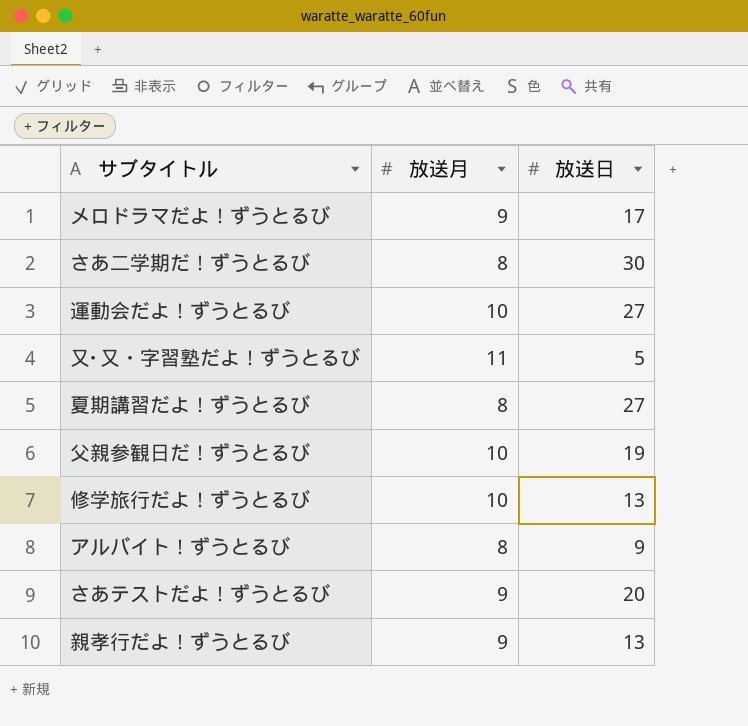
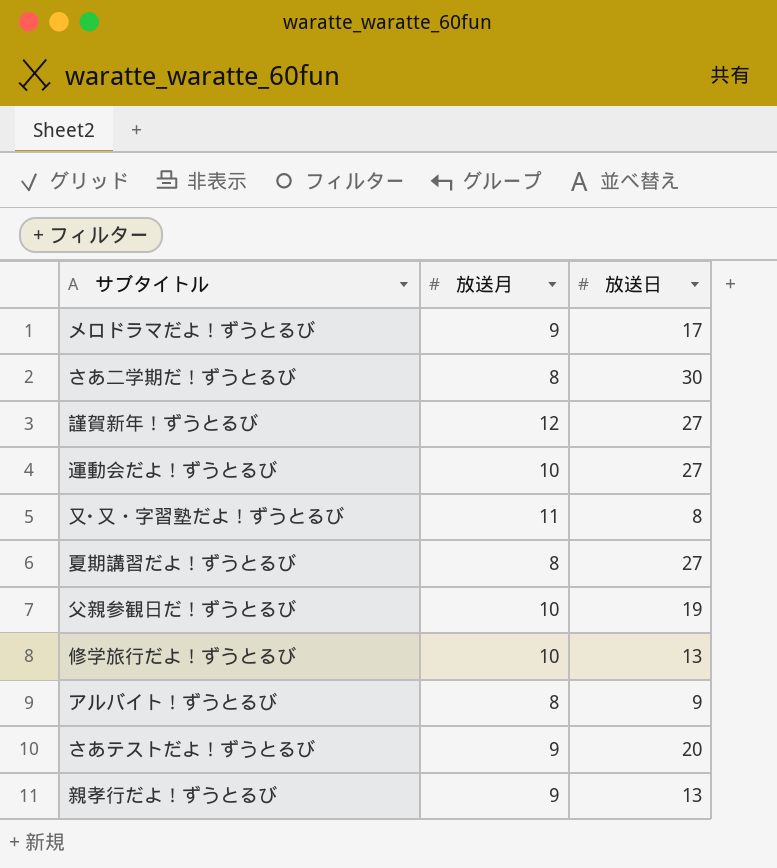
row 謹賀新年！ずうとるび: none -> 12 | 27
又･又・字習塾だよ！ずうとるび | 放送日: 5 -> 8

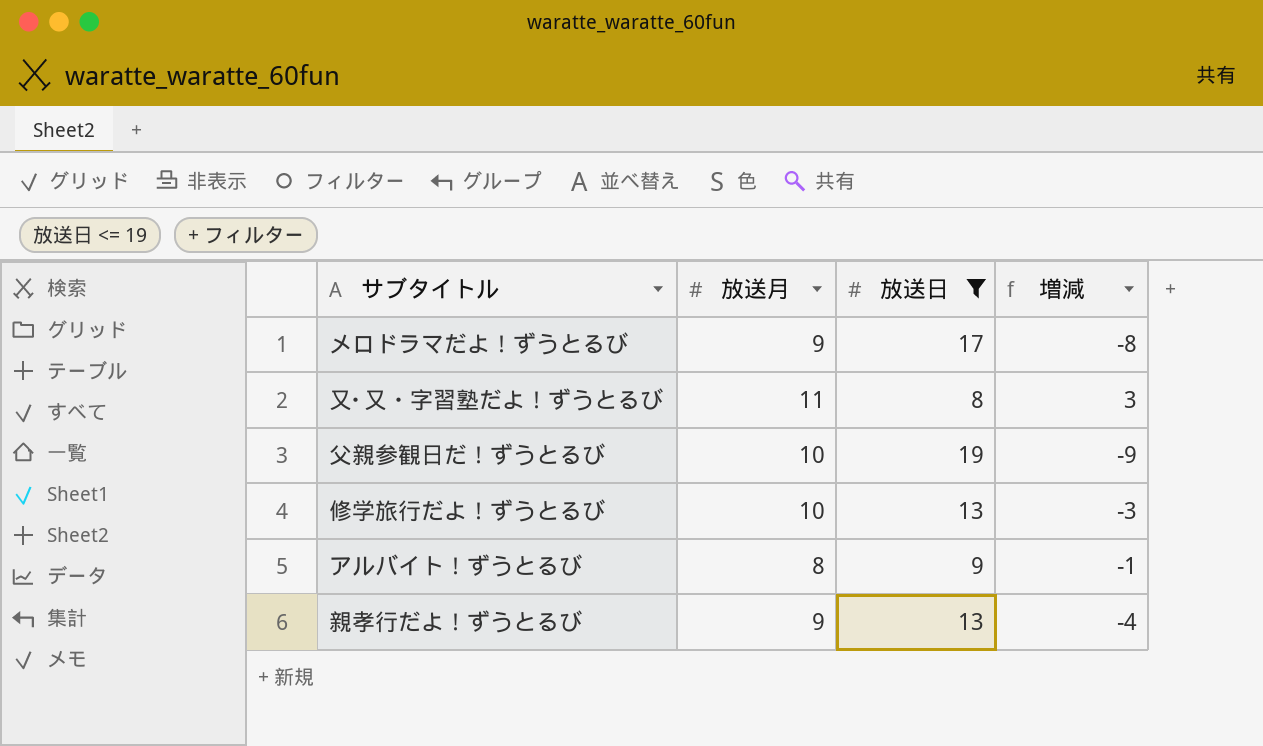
filter: none -> 放送日 <= 19
column 増減 | formula: none -> [放送月] - [放送日]

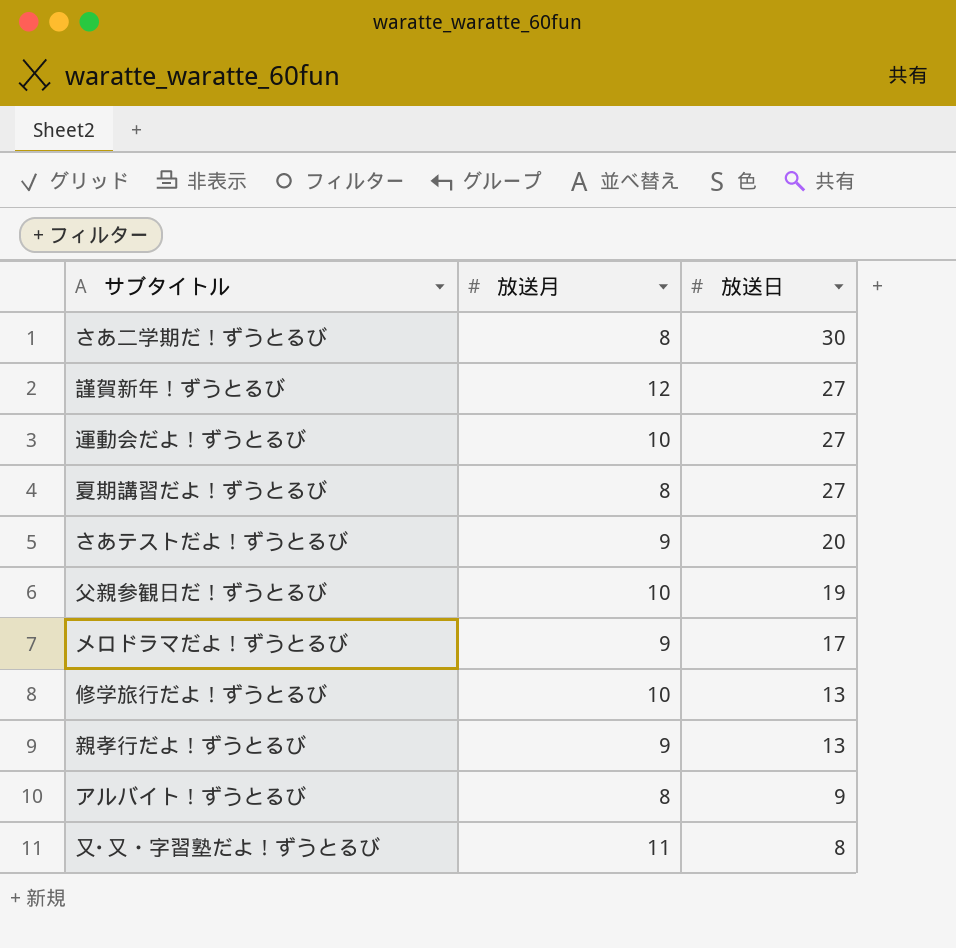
filter: 放送日 <= 19 -> none
row order: none -> 放送日 descending
column 増減 | formula: [放送月] - [放送日] -> none

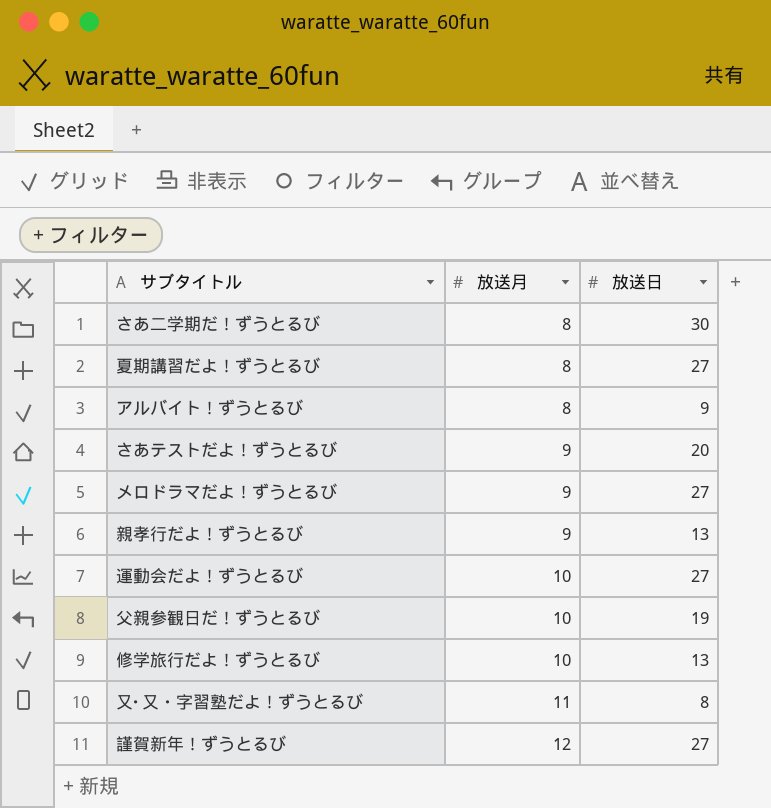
row order: 放送日 descending -> 放送月 ascending
メロドラマだよ！ずうとるび | 放送日: 17 -> 27

